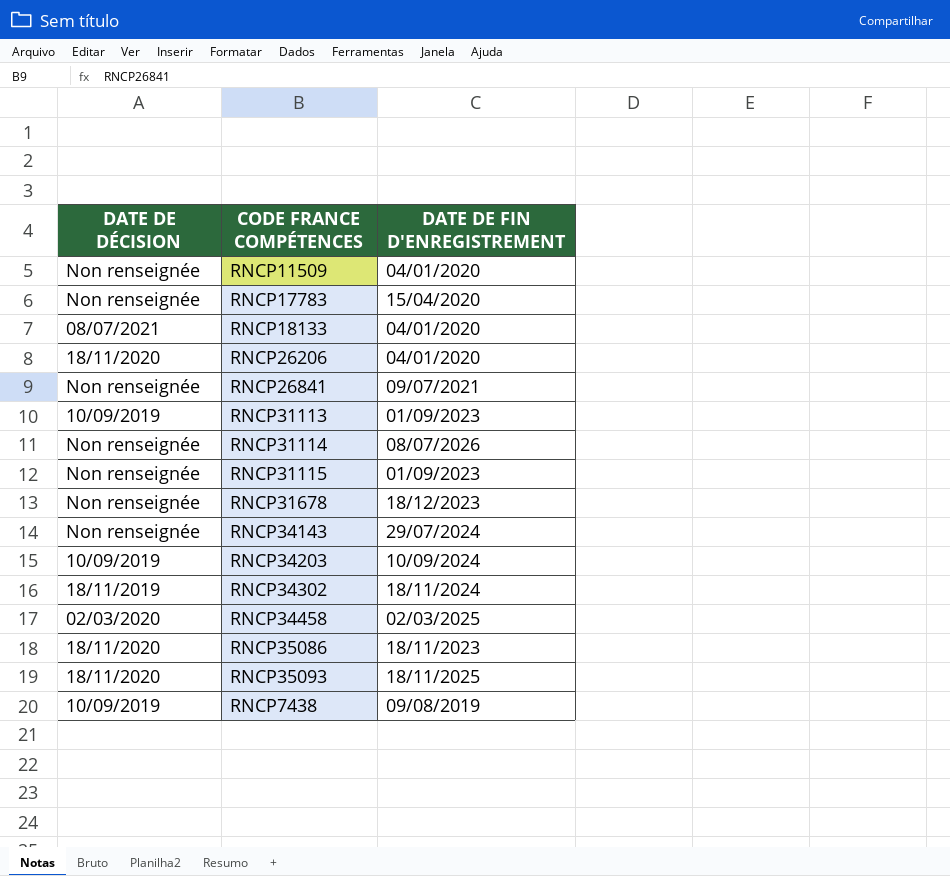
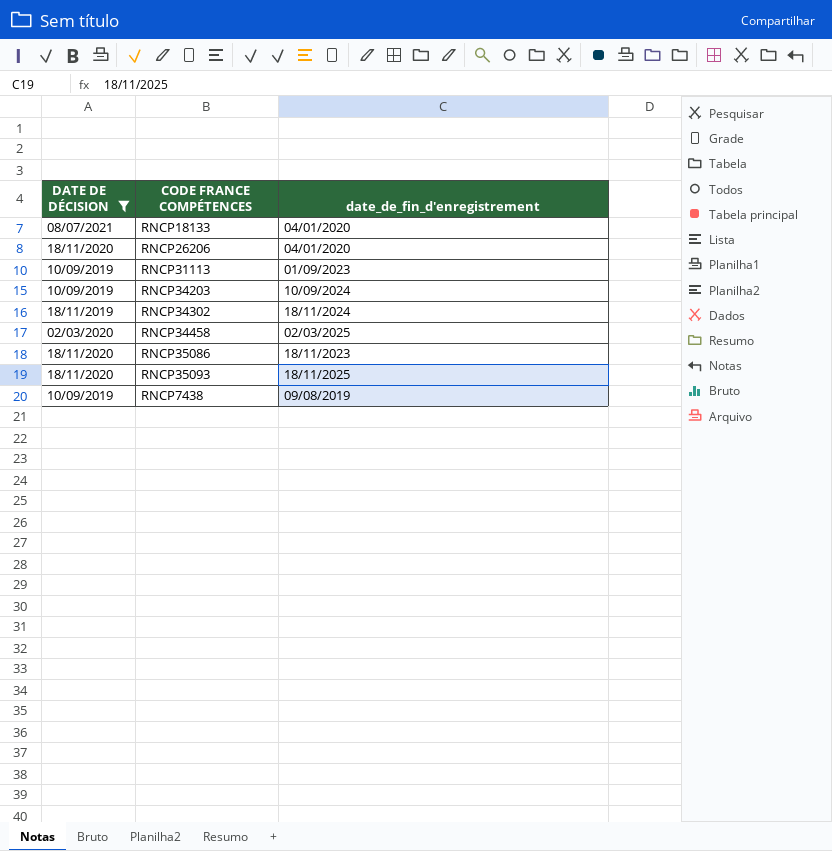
filter: none -> DATE DE DÉCISION != Non renseignée
column name: DATE DE FIN D'ENREGISTREMENT -> date_de_fin_d'enregistrement

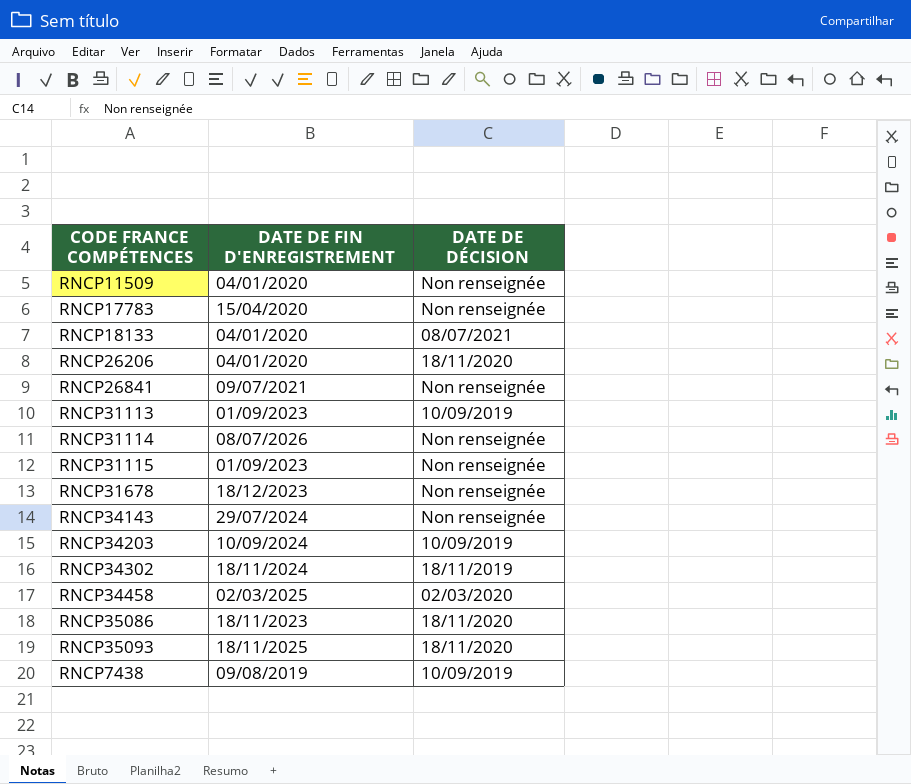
filter: DATE DE DÉCISION != Non renseignée -> none
column name: date_de_fin_d'enregistrement -> DATE DE FIN D'ENREGISTREMENT
column DATE DE DÉCISION | position: 1 -> 3

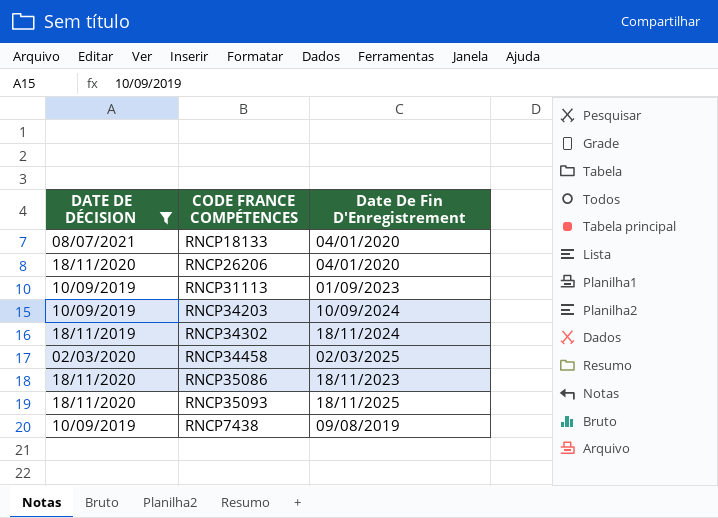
filter: none -> DATE DE DÉCISION != Non renseignée
column DATE DE DÉCISION | position: 3 -> 1
column name: DATE DE FIN D'ENREGISTREMENT -> Date De Fin D'Enregistrement

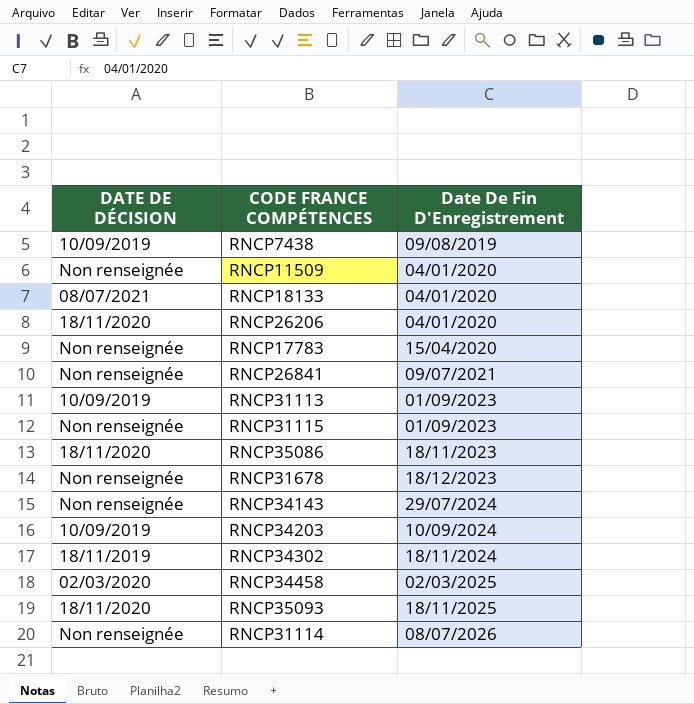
filter: DATE DE DÉCISION != Non renseignée -> none
row order: none -> Date De Fin D'Enregistrement ascending

